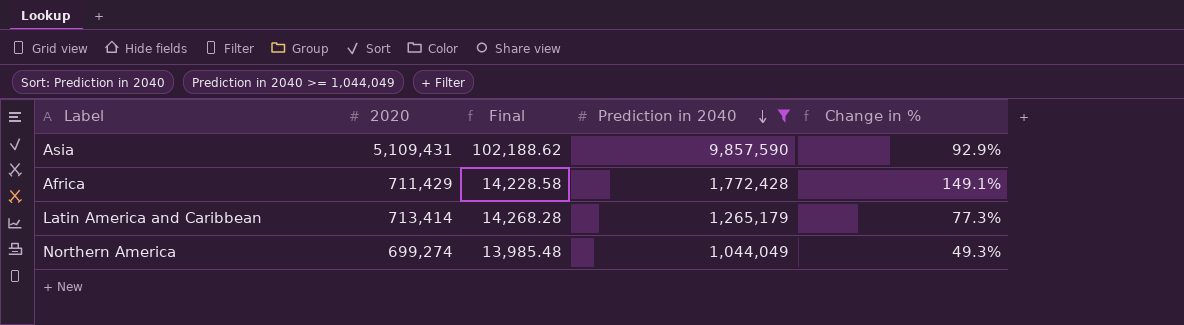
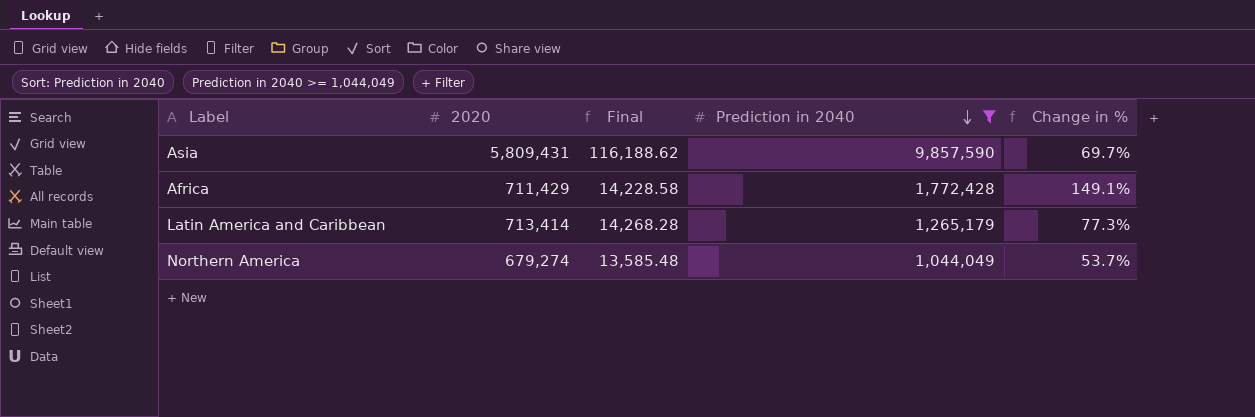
Asia | 2020: 5,109,431 -> 5,809,431
Asia | Final: 102,188.62 -> 116,188.62
Asia | Change in %: 92.9% -> 69.7%
Northern America | 2020: 699,274 -> 679,274
Northern America | Final: 13,985.48 -> 13,585.48
Northern America | Change in %: 49.3% -> 53.7%

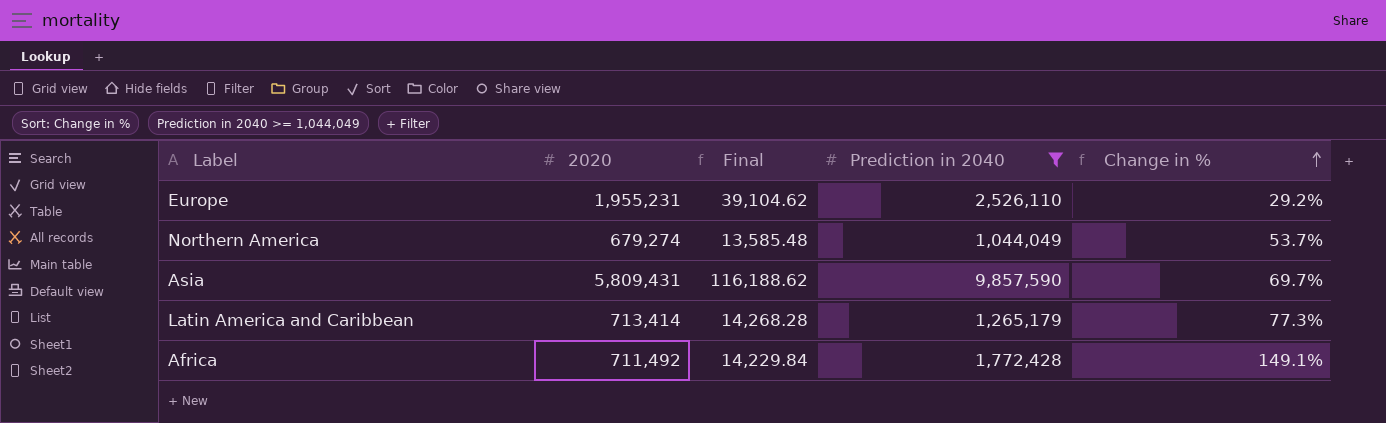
row order: Prediction in 2040 descending -> Change in % ascending
row Europe: none -> 1,955,231 | 39,104.62 | 2,526,110 | 29.2%
Africa | 2020: 711,429 -> 711,492
Africa | Final: 14,228.58 -> 14,229.84

